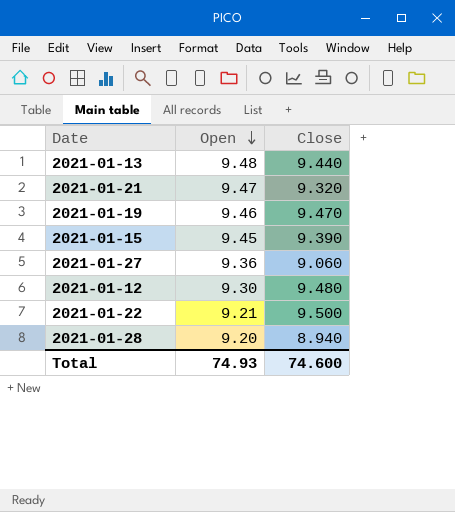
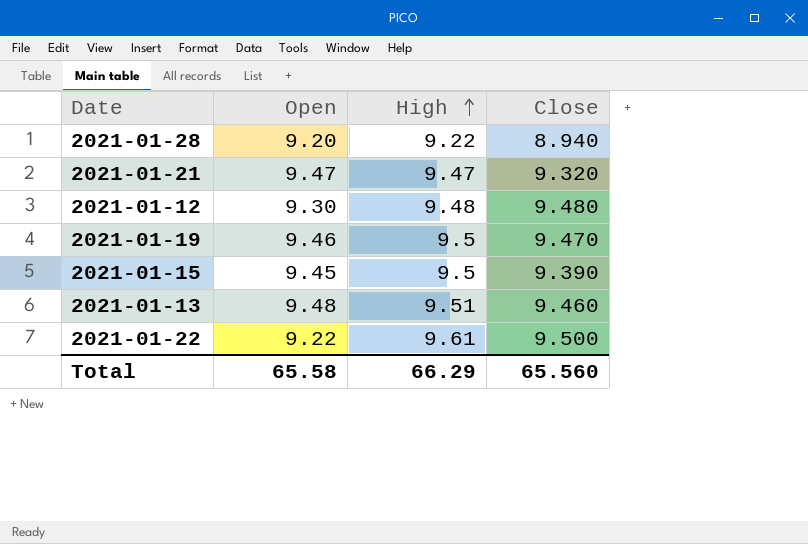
row order: Open descending -> High ascending
column High | position: none -> 3
row 2021-01-27: 9.36 | 9.060 -> none
2021-01-13 | Close: 9.440 -> 9.460
2021-01-22 | Open: 9.21 -> 9.22
Total | Open: 74.93 -> 65.58
Total | Close: 74.600 -> 65.560

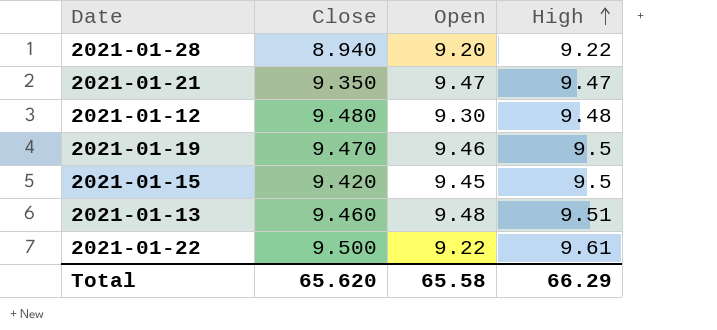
column Close | position: 4 -> 2
2021-01-21 | Close: 9.320 -> 9.350
2021-01-15 | Close: 9.390 -> 9.420
Total | Close: 65.560 -> 65.620

